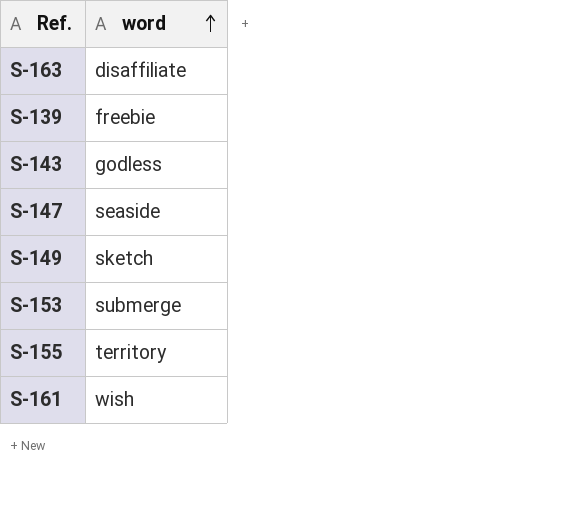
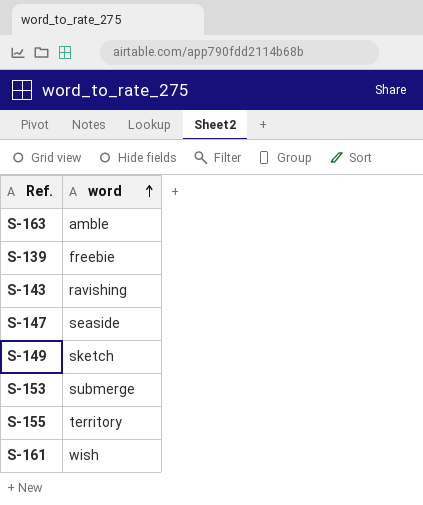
S-163 | word: disaffiliate -> amble
S-143 | word: godless -> ravishing

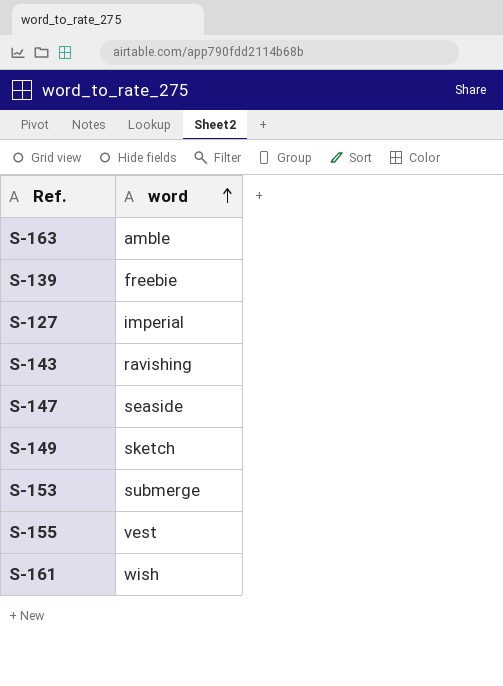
row S-127: none -> imperial
S-155 | word: territory -> vest

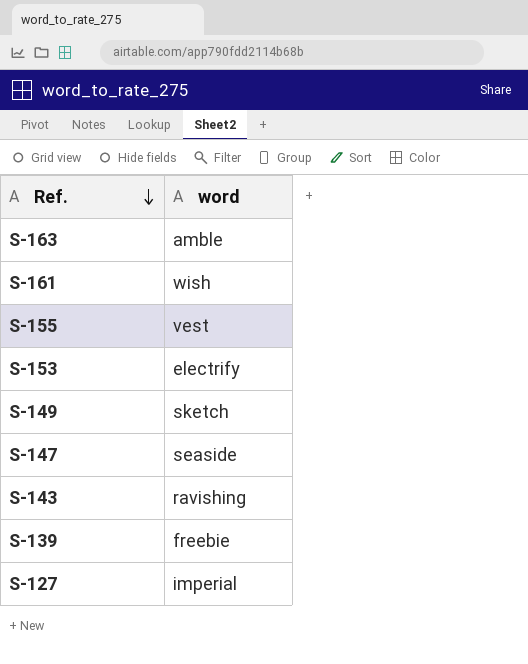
row order: word ascending -> Ref. descending
S-153 | word: submerge -> electrify

